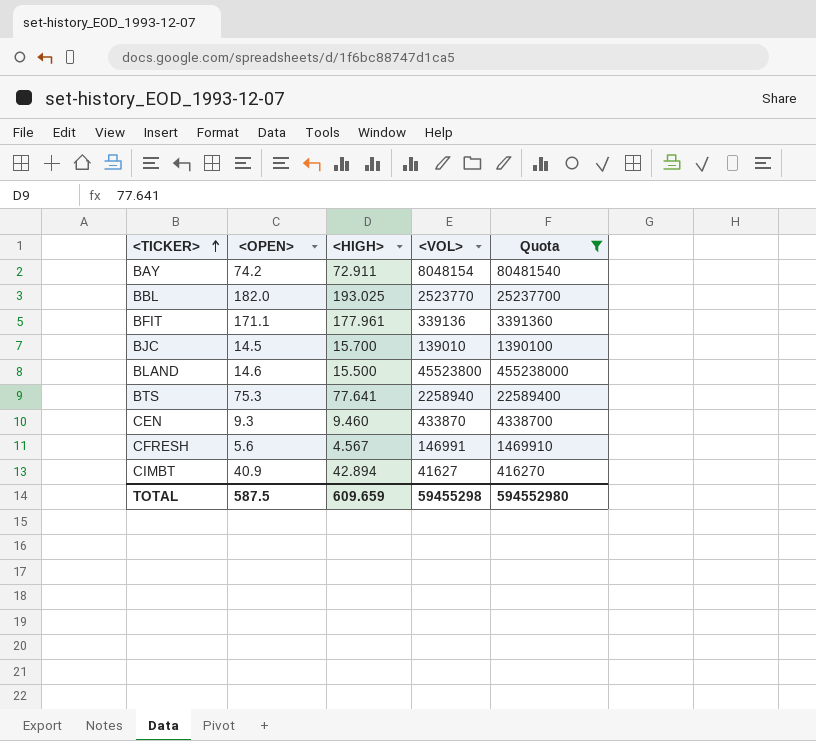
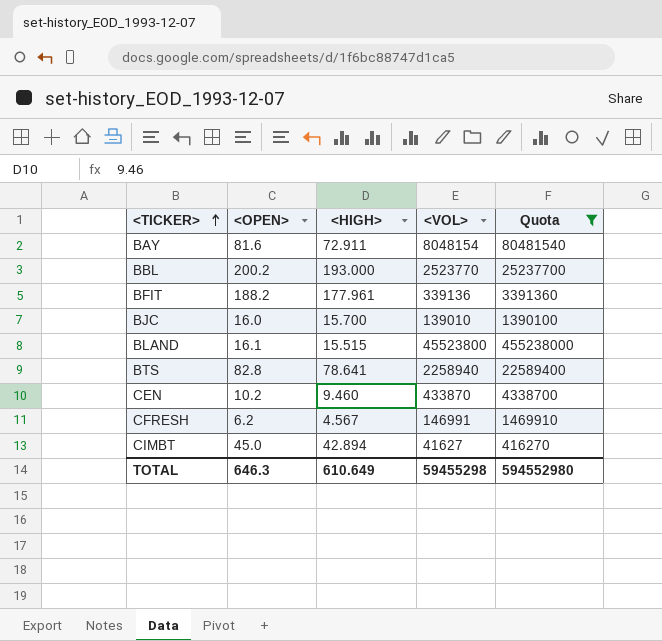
BAY | <OPEN>: 74.2 -> 81.6
BBL | <OPEN>: 182.0 -> 200.2
BBL | <HIGH>: 193.025 -> 193.000
BFIT | <OPEN>: 171.1 -> 188.2
BJC | <OPEN>: 14.5 -> 16.0
BLAND | <OPEN>: 14.6 -> 16.1
BLAND | <HIGH>: 15.500 -> 15.515
BTS | <OPEN>: 75.3 -> 82.8
BTS | <HIGH>: 77.641 -> 78.641
CEN | <OPEN>: 9.3 -> 10.2
CFRESH | <OPEN>: 5.6 -> 6.2
CIMBT | <OPEN>: 40.9 -> 45.0
TOTAL | <OPEN>: 587.5 -> 646.3
TOTAL | <HIGH>: 609.659 -> 610.649

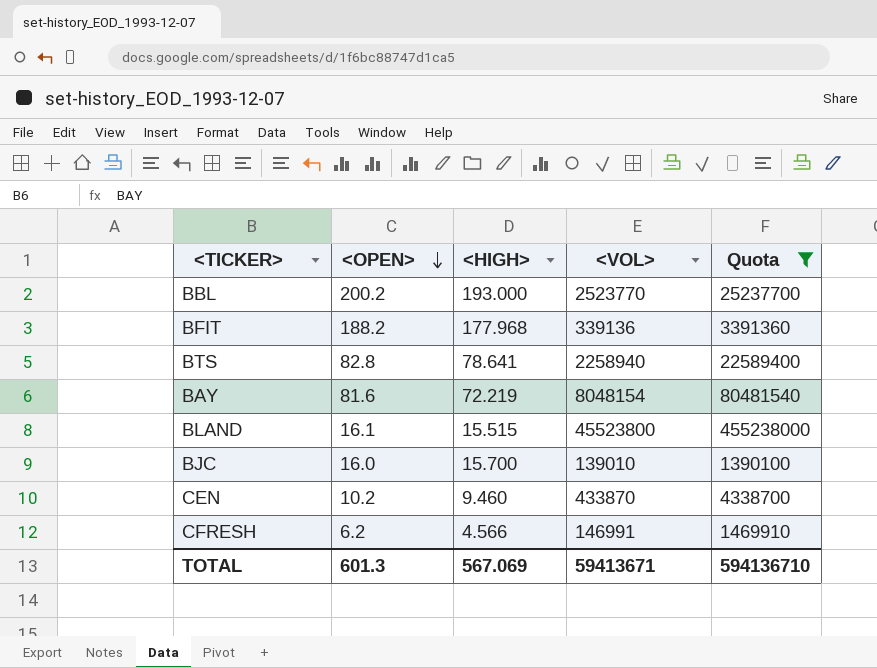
row order: <TICKER> ascending -> <OPEN> descending
row CIMBT: 45.0 | 42.894 | 41627 | 416270 -> none
BFIT | <HIGH>: 177.961 -> 177.968
BAY | <HIGH>: 72.911 -> 72.219
CFRESH | <HIGH>: 4.567 -> 4.566
TOTAL | <OPEN>: 646.3 -> 601.3
TOTAL | <HIGH>: 610.649 -> 567.069
TOTAL | <VOL>: 59455298 -> 59413671
TOTAL | Quota: 594552980 -> 594136710

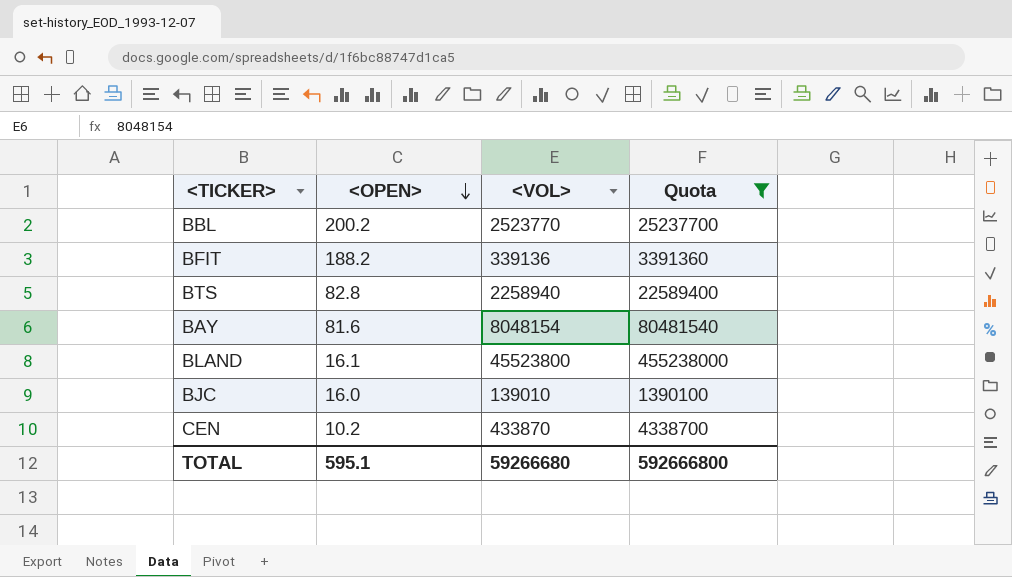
column <HIGH> | position: 3 -> none
row CFRESH: 6.2 | 4.566 | 146991 | 1469910 -> none
TOTAL | <OPEN>: 601.3 -> 595.1
TOTAL | <VOL>: 59413671 -> 59266680
TOTAL | Quota: 594136710 -> 592666800

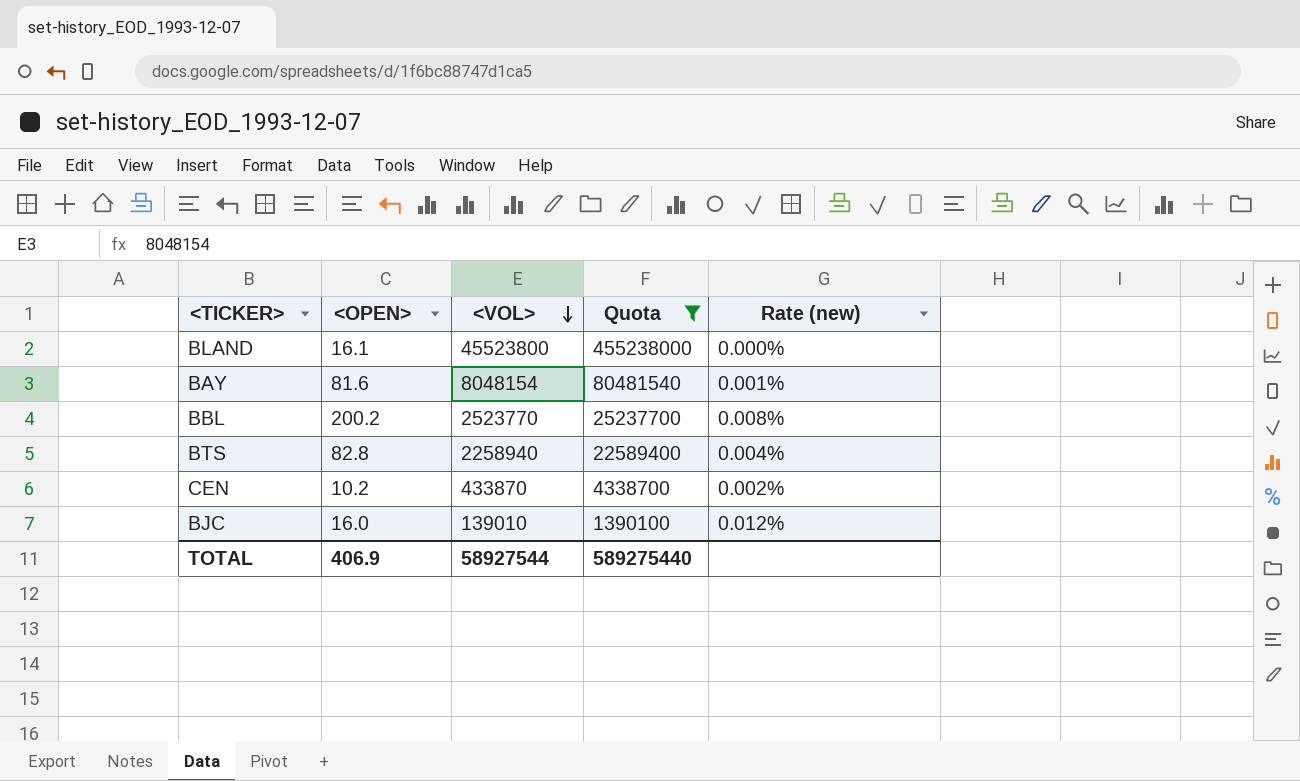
row order: <OPEN> descending -> <VOL> descending
column Rate (new) | formula: none -> [<OPEN>] / [<VOL>]
row BFIT: 188.2 | 339136 | 3391360 -> none
TOTAL | <OPEN>: 595.1 -> 406.9
TOTAL | <VOL>: 59266680 -> 58927544
TOTAL | Quota: 592666800 -> 589275440

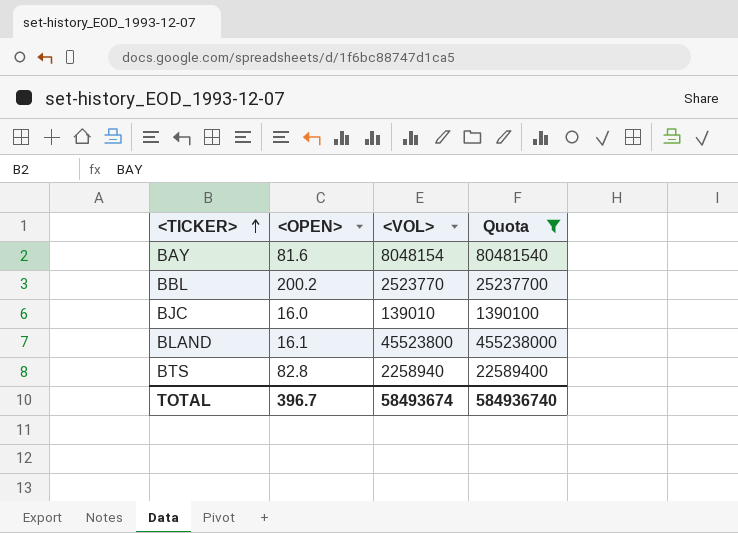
row order: <VOL> descending -> <TICKER> ascending
column Rate (new) | formula: [<OPEN>] / [<VOL>] -> none
row CEN: 10.2 | 433870 | 4338700 | 0.002% -> none
TOTAL | <OPEN>: 406.9 -> 396.7
TOTAL | <VOL>: 58927544 -> 58493674
TOTAL | Quota: 589275440 -> 584936740

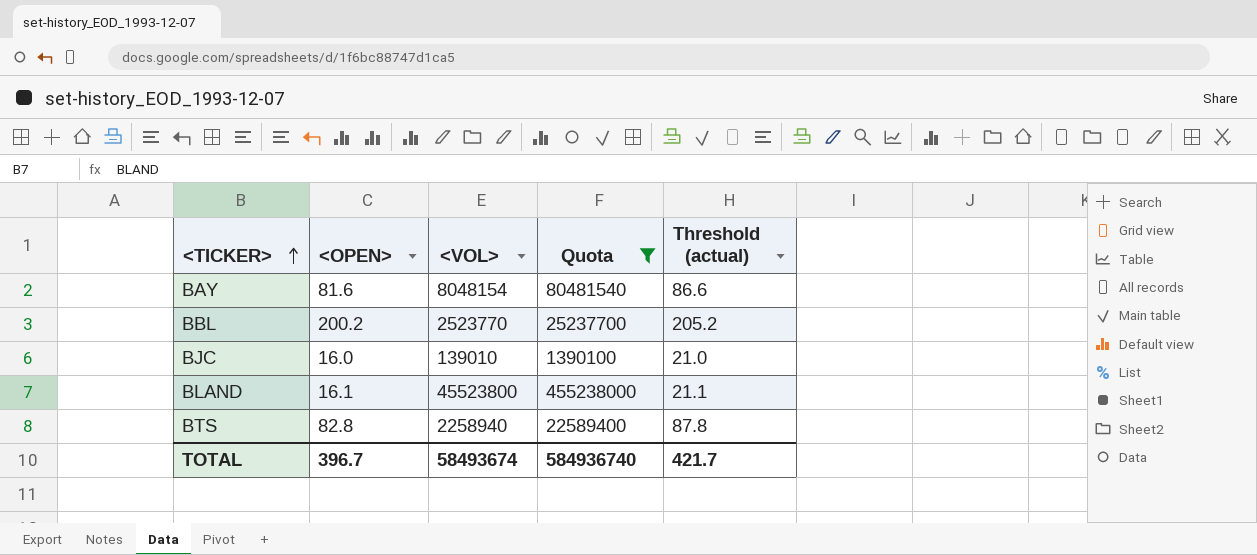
column Threshold (actual) | formula: none -> [<OPEN>] + 5

